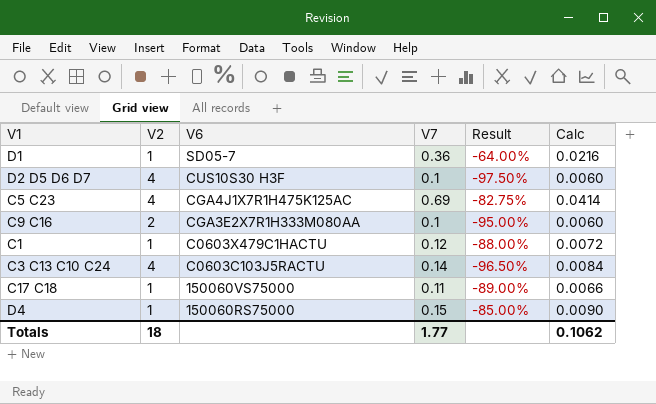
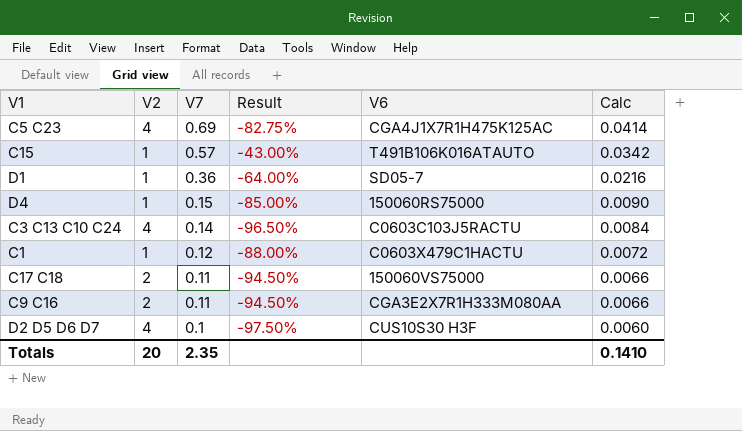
row order: V6 descending -> V7 descending
column V6 | position: 3 -> 5
row C15: none -> 1 | 0.57 | -43.00% | T491B106K016ATAUTO | 0.0342
C17 C18 | V2: 1 -> 2
C17 C18 | Result: -89.00% -> -94.50%
C9 C16 | V7: 0.1 -> 0.11
C9 C16 | Result: -95.00% -> -94.50%
C9 C16 | Calc: 0.0060 -> 0.0066
Totals | V2: 18 -> 20
Totals | V7: 1.77 -> 2.35
Totals | Calc: 0.1062 -> 0.1410

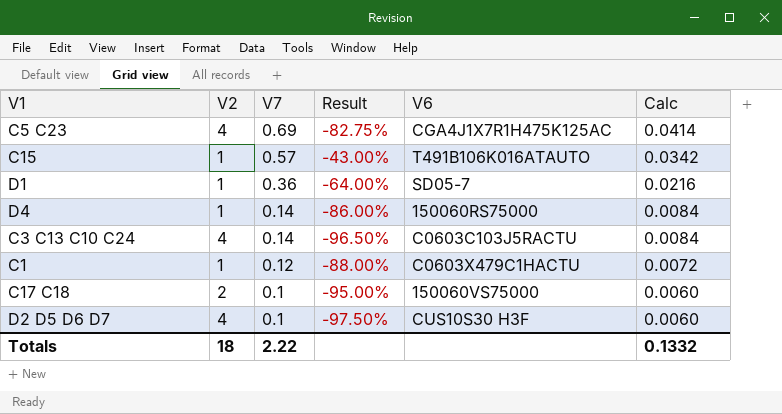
row C9 C16: 2 | 0.11 | -94.50% | CGA3E2X7R1H333M080AA | 0.0066 -> none
D4 | V7: 0.15 -> 0.14
D4 | Result: -85.00% -> -86.00%
D4 | Calc: 0.0090 -> 0.0084
C17 C18 | V7: 0.11 -> 0.1
C17 C18 | Result: -94.50% -> -95.00%
C17 C18 | Calc: 0.0066 -> 0.0060
Totals | V2: 20 -> 18
Totals | V7: 2.35 -> 2.22
Totals | Calc: 0.1410 -> 0.1332

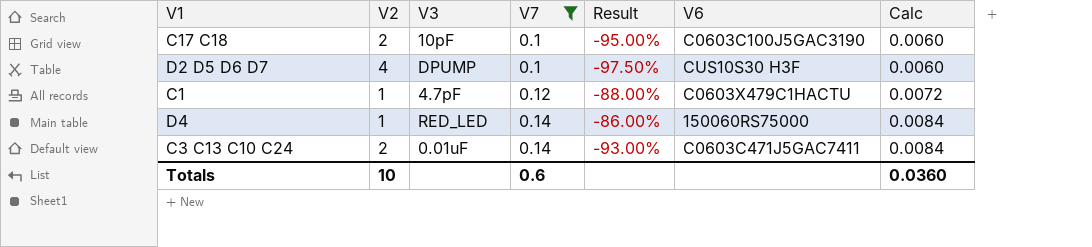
filter: none -> V7 <= 0.14
row order: V7 descending -> V7 ascending
column V3 | position: none -> 3
C17 C18 | V6: 150060VS75000 -> C0603C100J5GAC3190
C3 C13 C10 C24 | V2: 4 -> 2
C3 C13 C10 C24 | Result: -96.50% -> -93.00%
C3 C13 C10 C24 | V6: C0603C103J5RACTU -> C0603C471J5GAC7411
Totals | V2: 18 -> 10
Totals | V7: 2.22 -> 0.6
Totals | Calc: 0.1332 -> 0.0360

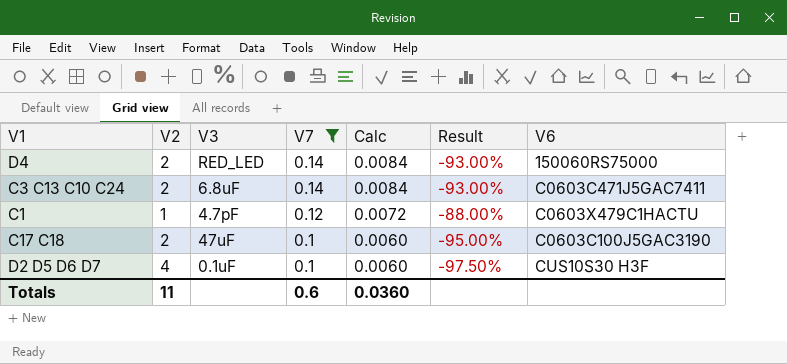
row order: V7 ascending -> V7 descending
column Calc | position: 7 -> 5
D4 | V2: 1 -> 2
D4 | Result: -86.00% -> -93.00%
C3 C13 C10 C24 | V3: 0.01uF -> 6.8uF
C17 C18 | V3: 10pF -> 47uF
D2 D5 D6 D7 | V3: DPUMP -> 0.1uF
Totals | V2: 10 -> 11

